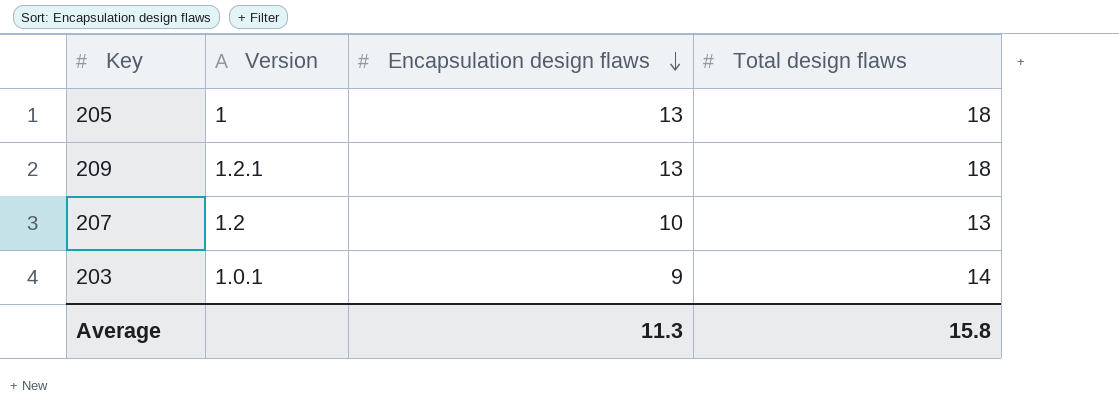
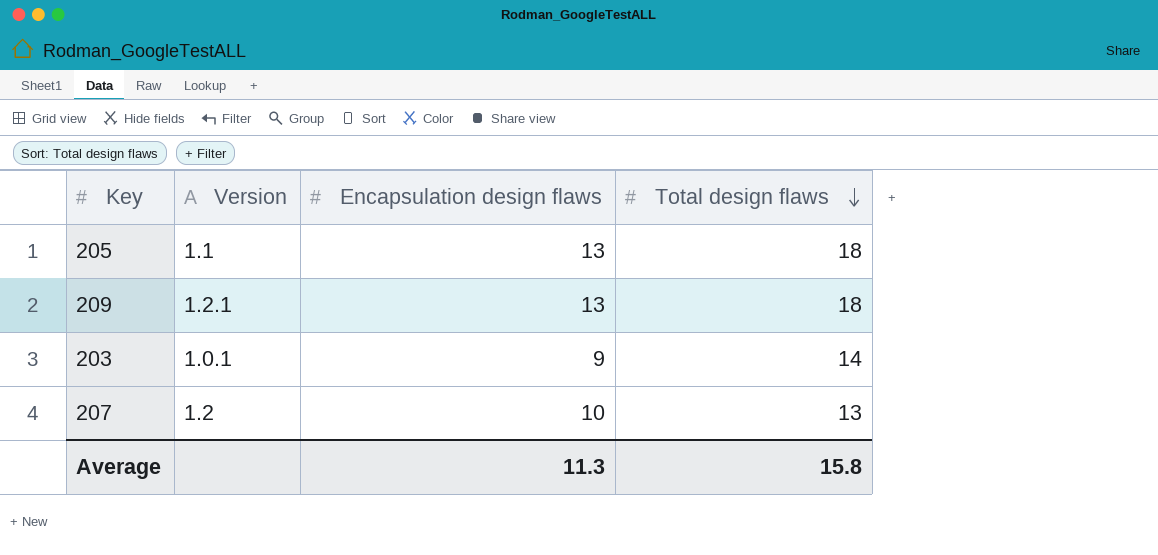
row order: Encapsulation design flaws descending -> Total design flaws descending
205 | Version: 1 -> 1.1

